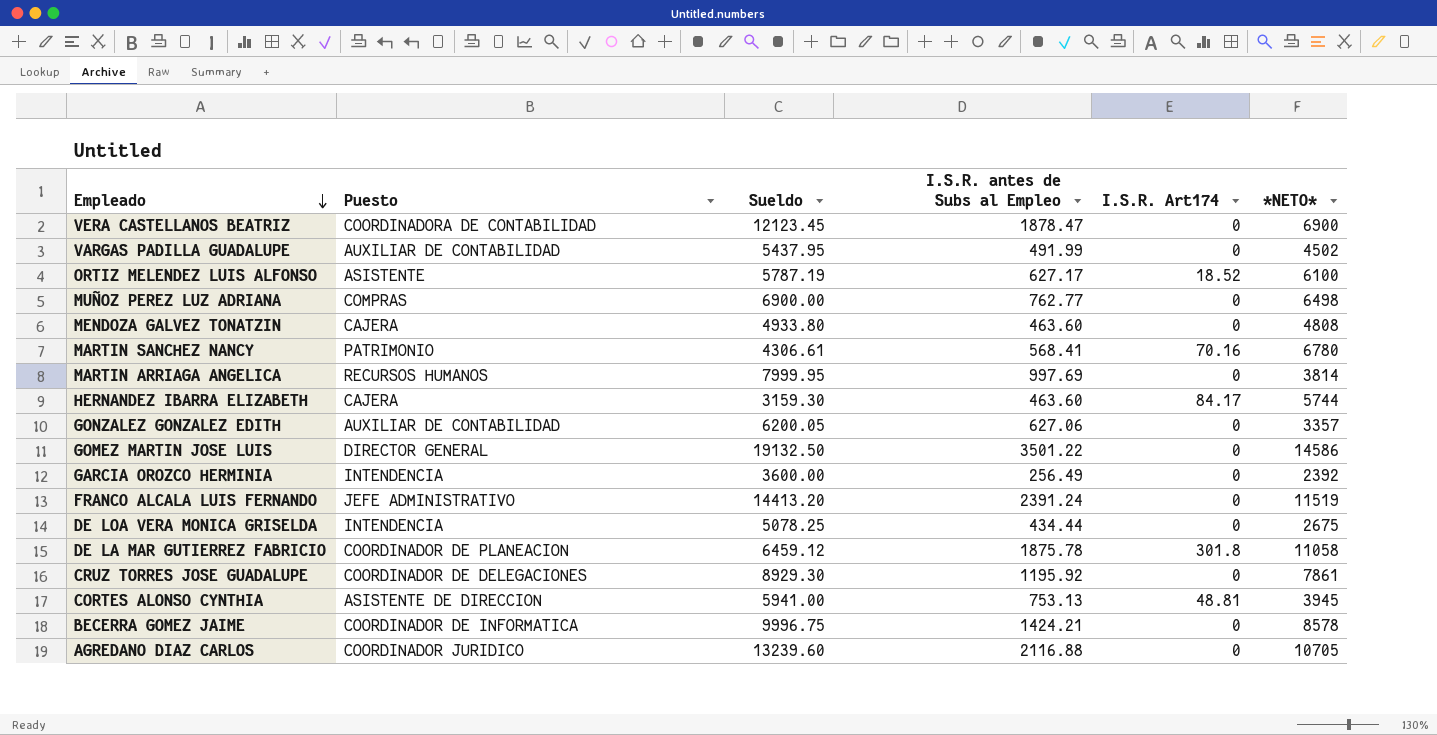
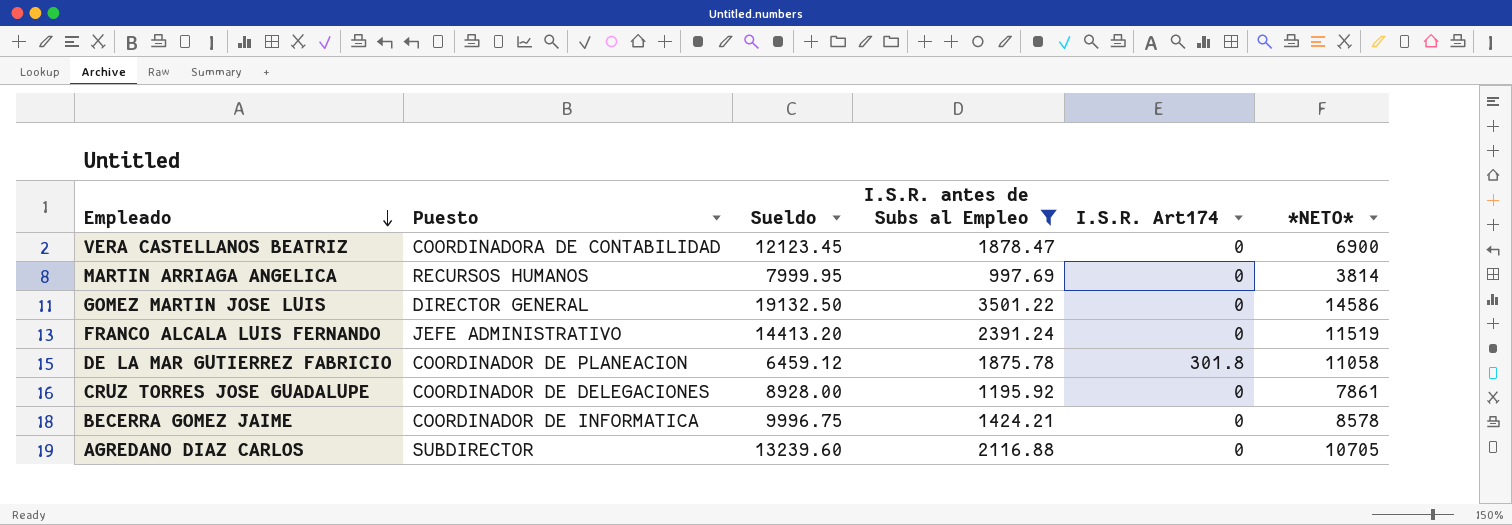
filter: none -> I.S.R. antes de Subs al Empleo >= 997.69
CRUZ TORRES JOSE GUADALUPE | Sueldo: 8929.30 -> 8928.00
AGREDANO DIAZ CARLOS | Puesto: COORDINADOR JURIDICO -> SUBDIRECTOR

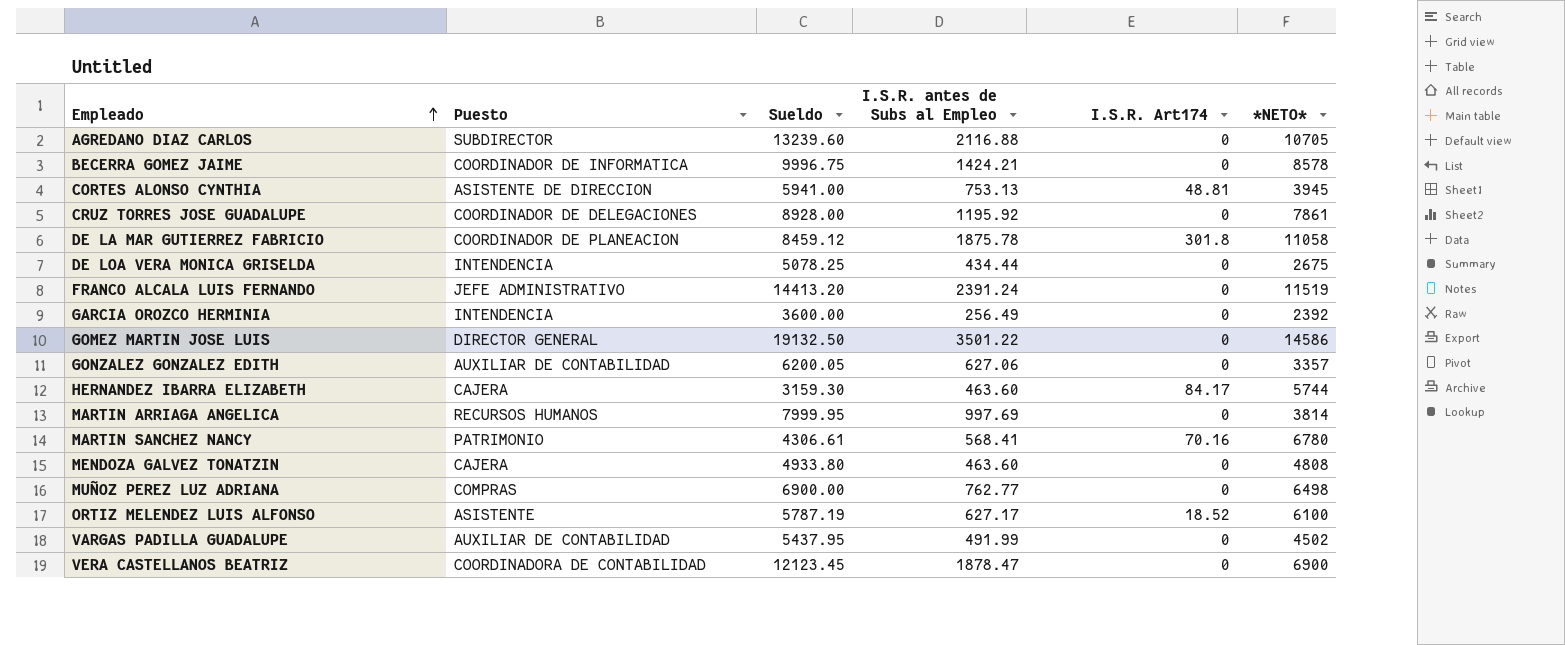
filter: I.S.R. antes de Subs al Empleo >= 997.69 -> none
row order: Empleado descending -> Empleado ascending
DE LA MAR GUTIERREZ FABRICIO | Sueldo: 6459.12 -> 8459.12

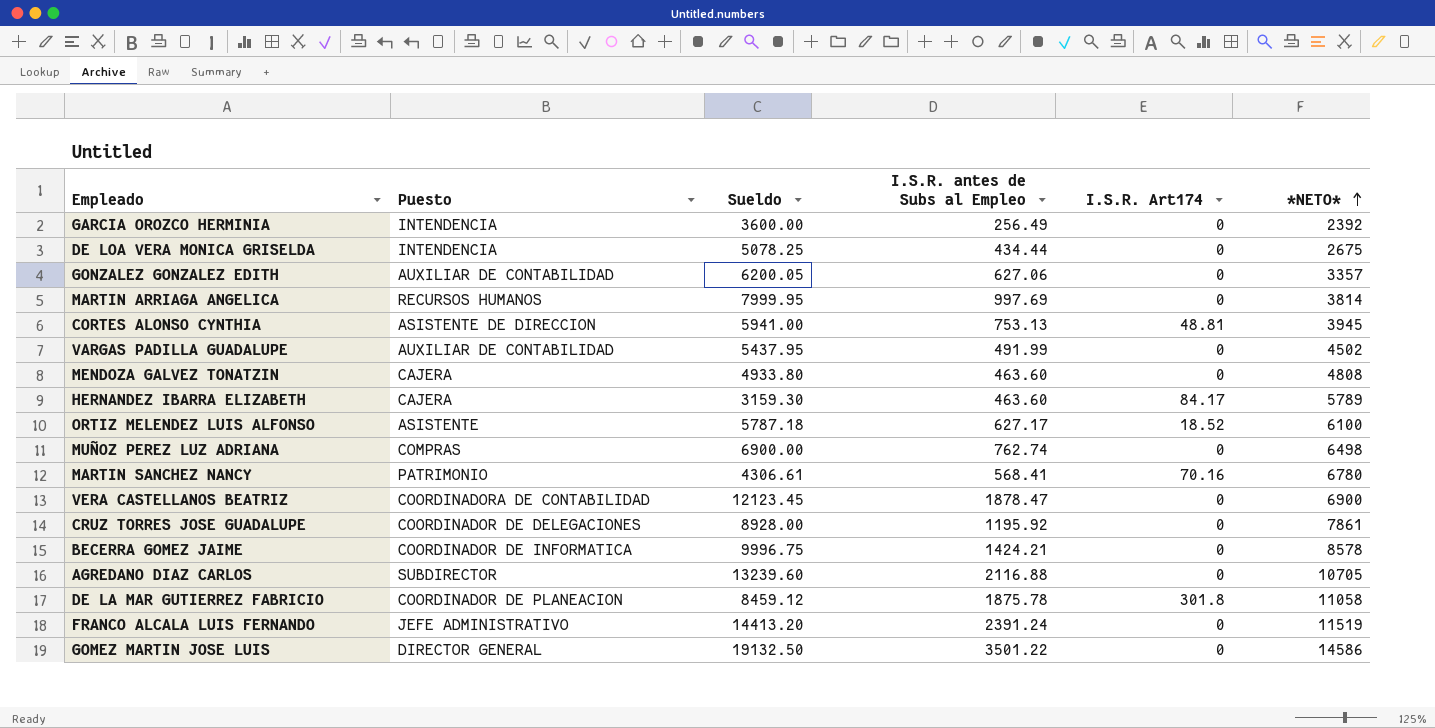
row order: Empleado ascending -> *NETO* ascending
HERNANDEZ IBARRA ELIZABETH | *NETO*: 5744 -> 5789
ORTIZ MELENDEZ LUIS ALFONSO | Sueldo: 5787.19 -> 5787.18
MUÑOZ PEREZ LUZ ADRIANA | I.S.R. antes de Subs al Empleo: 762.77 -> 762.74

